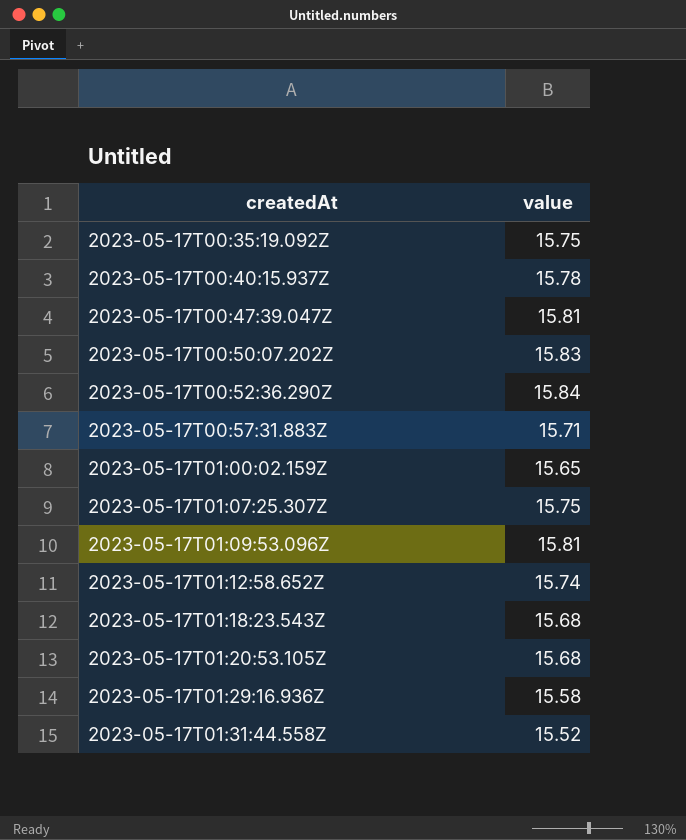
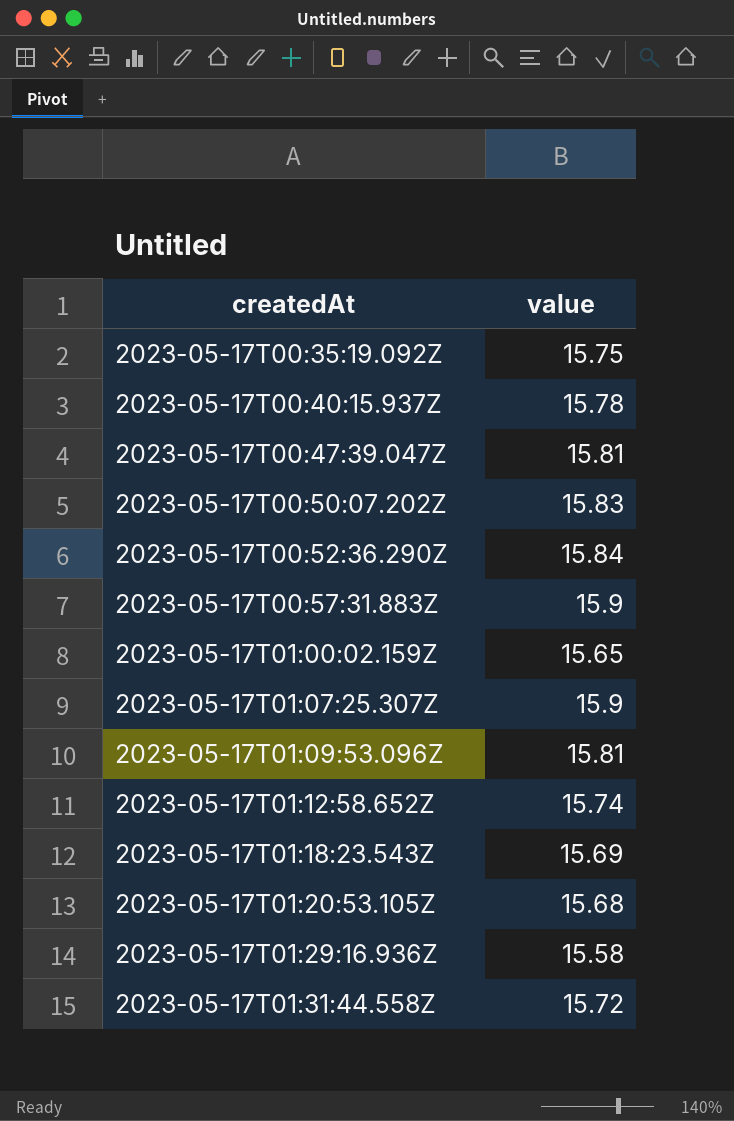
2023-05-17T00:57:31.883Z | value: 15.71 -> 15.9
2023-05-17T01:07:25.307Z | value: 15.75 -> 15.9
2023-05-17T01:18:23.543Z | value: 15.68 -> 15.69
2023-05-17T01:31:44.558Z | value: 15.52 -> 15.72

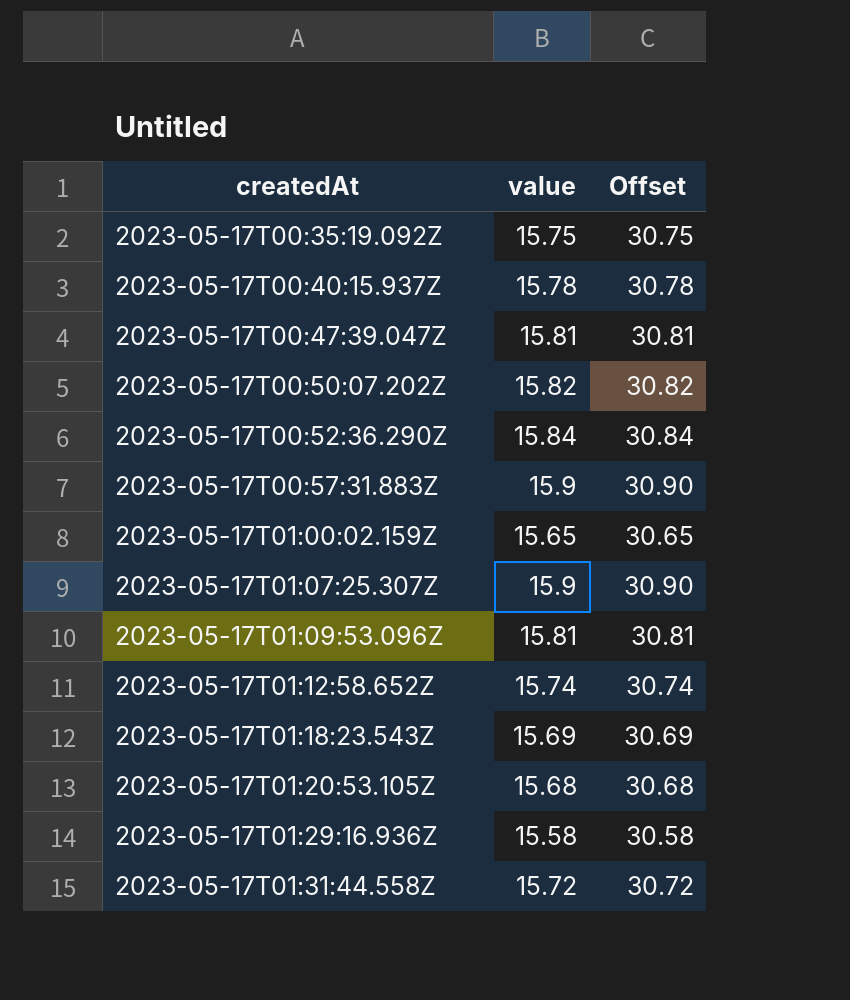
column Offset | formula: none -> [value] + 15
2023-05-17T00:50:07.202Z | value: 15.83 -> 15.82

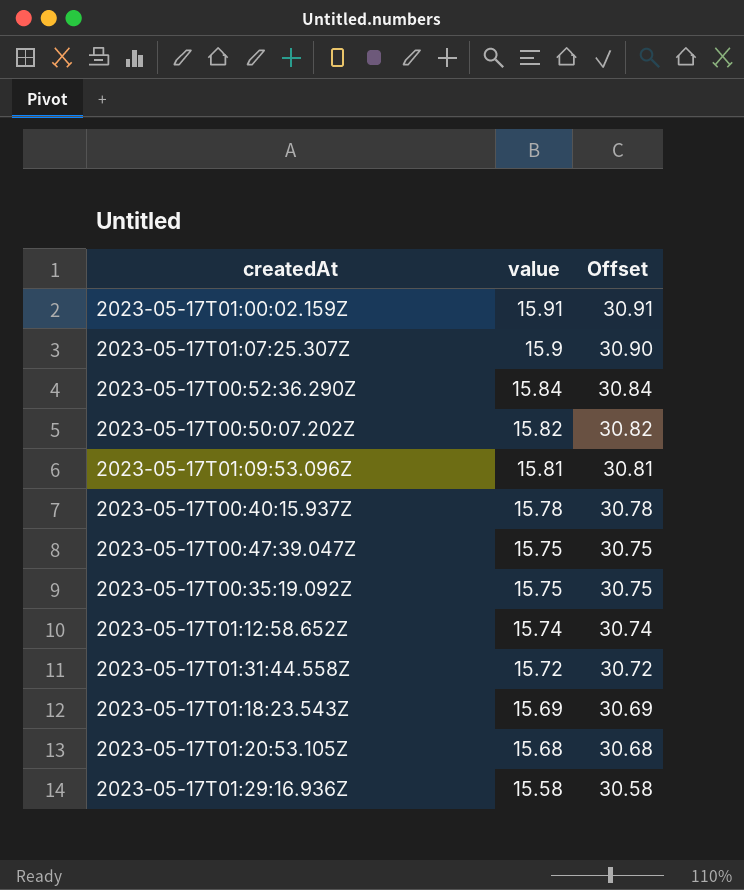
row order: createdAt ascending -> value descending
row 2023-05-17T00:57:31.883Z: 15.9 | 30.90 -> none
2023-05-17T01:00:02.159Z | value: 15.65 -> 15.91
2023-05-17T01:00:02.159Z | Offset: 30.65 -> 30.91
2023-05-17T00:47:39.047Z | value: 15.81 -> 15.75
2023-05-17T00:47:39.047Z | Offset: 30.81 -> 30.75

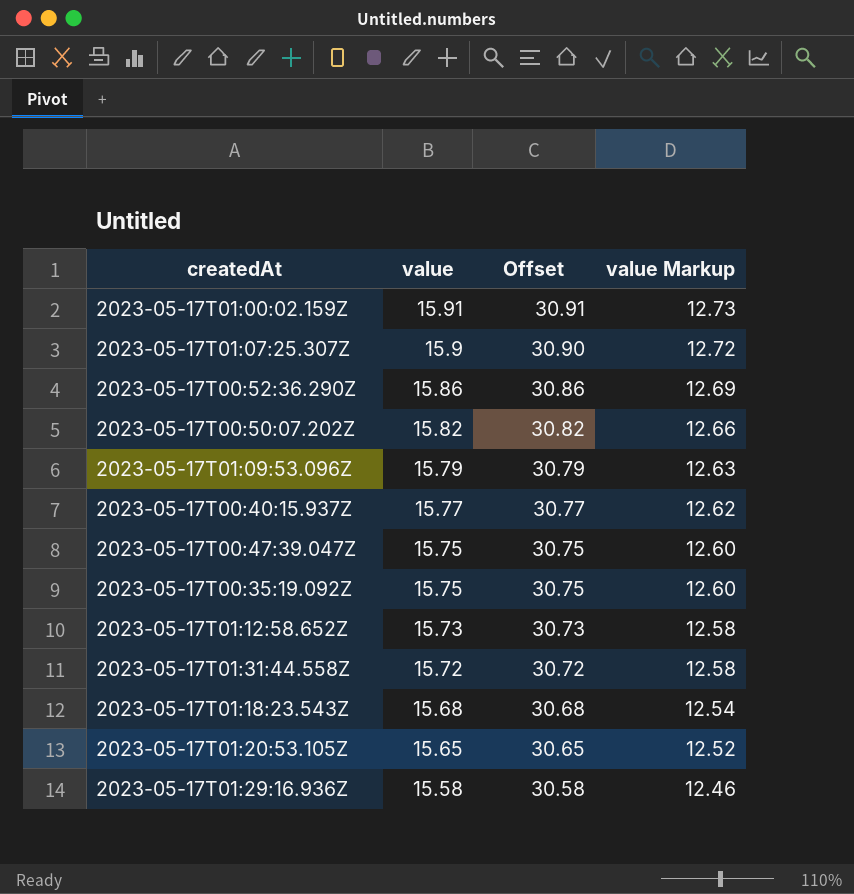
column value Markup | formula: none -> [value] * 0.8
2023-05-17T00:52:36.290Z | value: 15.84 -> 15.86
2023-05-17T00:52:36.290Z | Offset: 30.84 -> 30.86
2023-05-17T01:09:53.096Z | value: 15.81 -> 15.79
2023-05-17T01:09:53.096Z | Offset: 30.81 -> 30.79
2023-05-17T00:40:15.937Z | value: 15.78 -> 15.77
2023-05-17T00:40:15.937Z | Offset: 30.78 -> 30.77
2023-05-17T01:12:58.652Z | value: 15.74 -> 15.73
2023-05-17T01:12:58.652Z | Offset: 30.74 -> 30.73
2023-05-17T01:18:23.543Z | value: 15.69 -> 15.68
2023-05-17T01:18:23.543Z | Offset: 30.69 -> 30.68
2023-05-17T01:20:53.105Z | value: 15.68 -> 15.65
2023-05-17T01:20:53.105Z | Offset: 30.68 -> 30.65

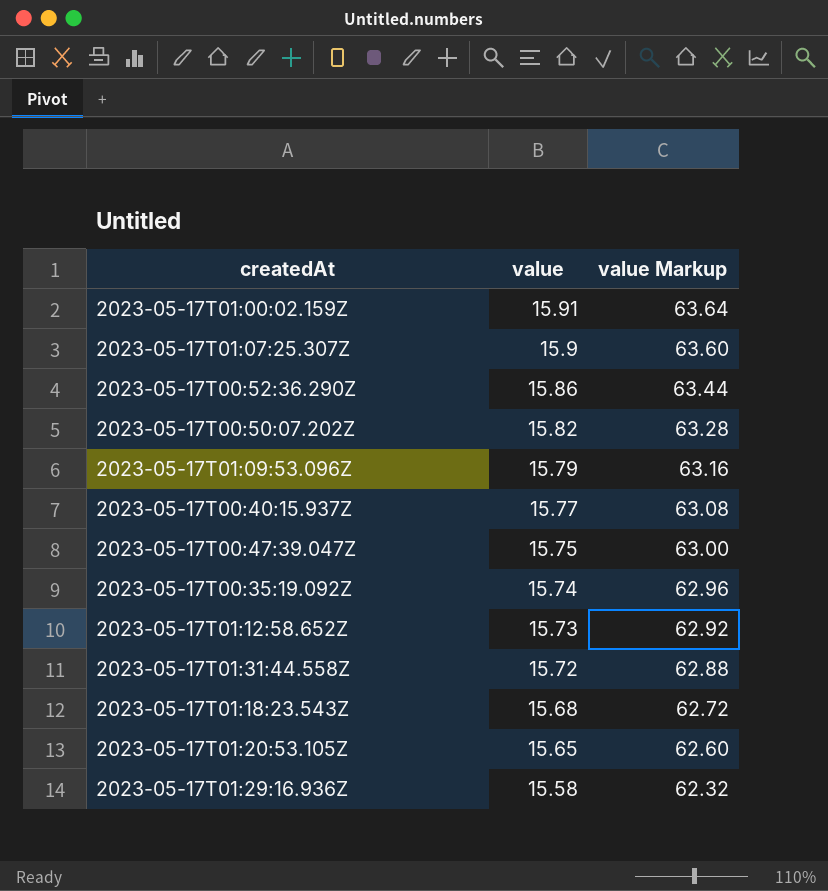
column Offset | formula: [value] + 15 -> none
column value Markup | formula: [value] * 0.8 -> [value] * 4
2023-05-17T00:35:19.092Z | value: 15.75 -> 15.74

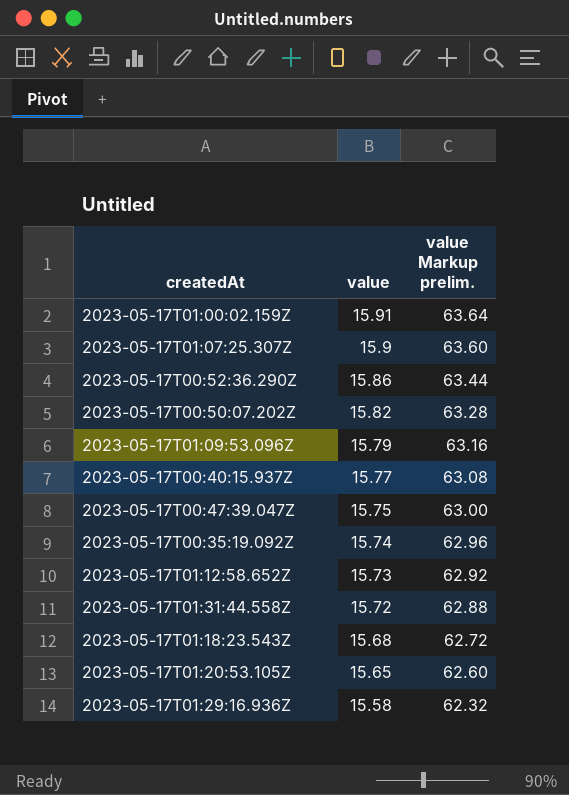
column name: value Markup -> value Markup prelim.

